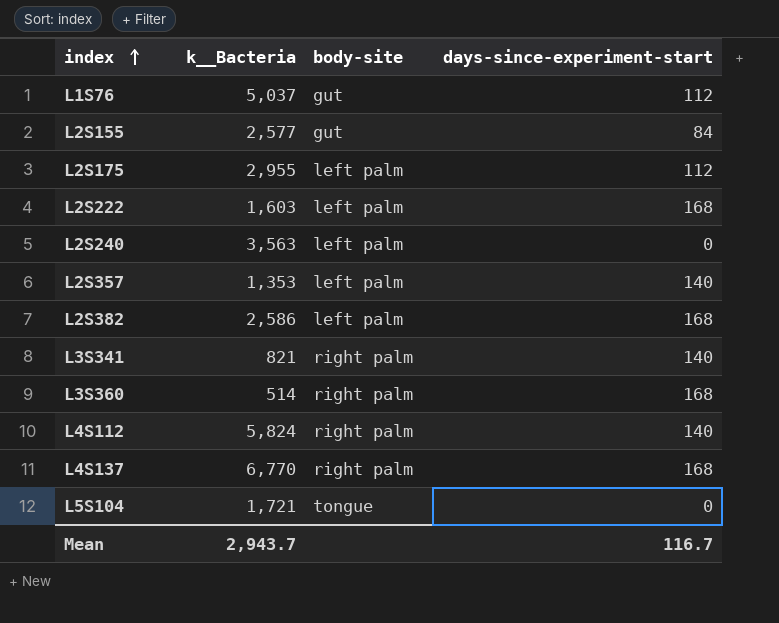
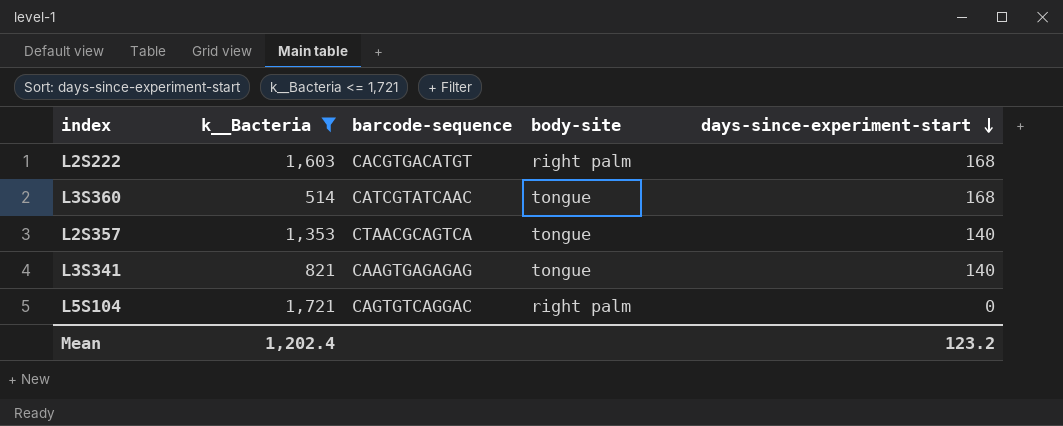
filter: none -> k__Bacteria <= 1,721
row order: index ascending -> days-since-experiment-start descending
column barcode-sequence | position: none -> 3
L2S222 | body-site: left palm -> right palm
L3S360 | body-site: right palm -> tongue
L2S357 | body-site: left palm -> tongue
L3S341 | body-site: right palm -> tongue
L5S104 | body-site: tongue -> right palm
Mean | k__Bacteria: 2,943.7 -> 1,202.4
Mean | days-since-experiment-start: 116.7 -> 123.2

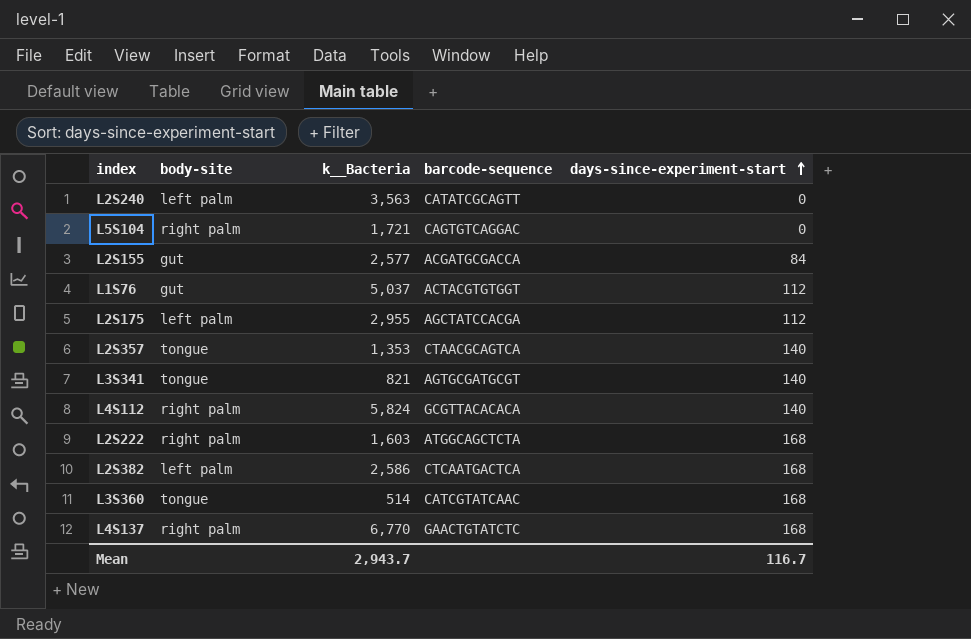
filter: k__Bacteria <= 1,721 -> none
row order: days-since-experiment-start descending -> days-since-experiment-start ascending
column body-site | position: 4 -> 2
L3S341 | barcode-sequence: CAAGTGAGAGAG -> AGTGCGATGCGT
L2S222 | barcode-sequence: CACGTGACATGT -> ATGGCAGCTCTA
Mean | k__Bacteria: 1,202.4 -> 2,943.7
Mean | days-since-experiment-start: 123.2 -> 116.7

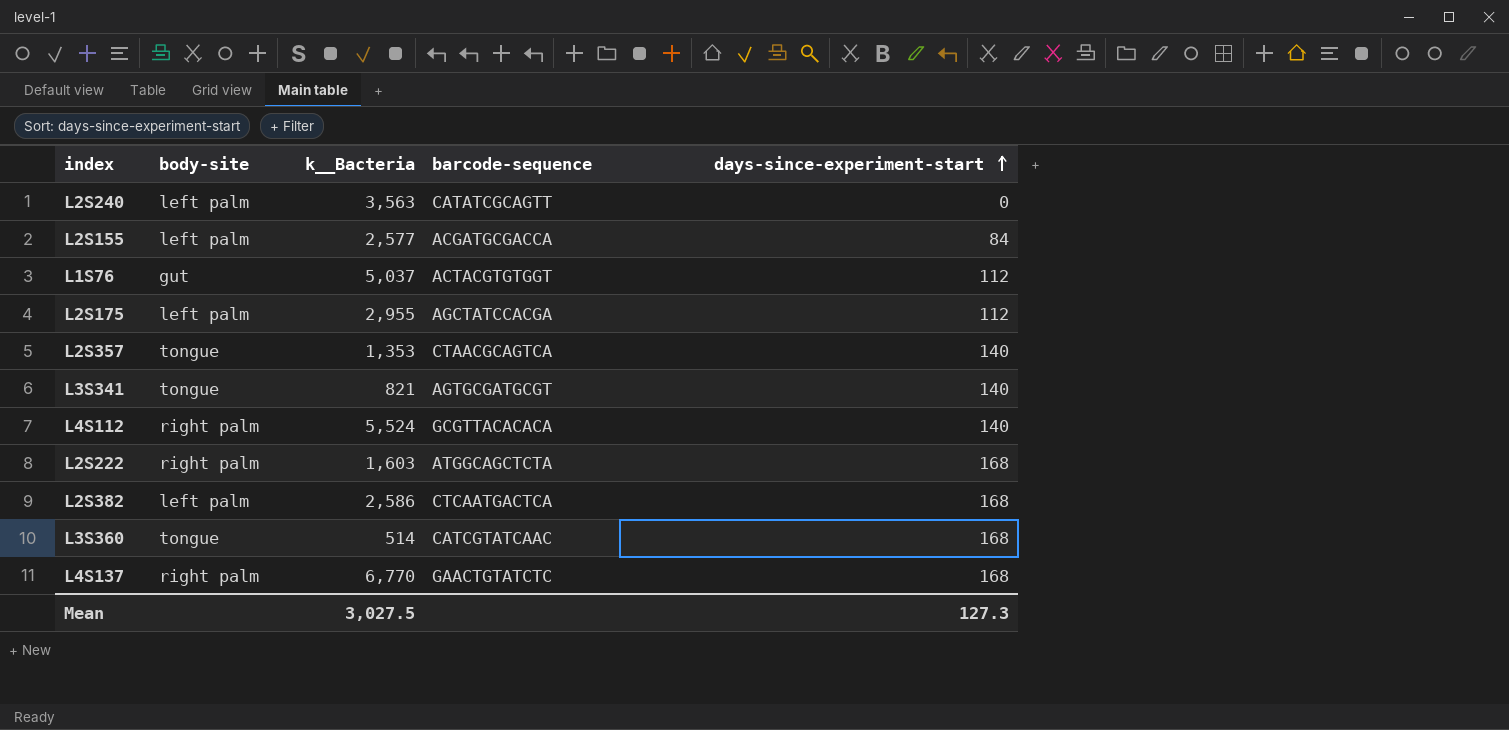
row L5S104: right palm | 1,721 | CAGTGTCAGGAC | 0 -> none
L2S155 | body-site: gut -> left palm
L4S112 | k__Bacteria: 5,824 -> 5,524
Mean | k__Bacteria: 2,943.7 -> 3,027.5
Mean | days-since-experiment-start: 116.7 -> 127.3

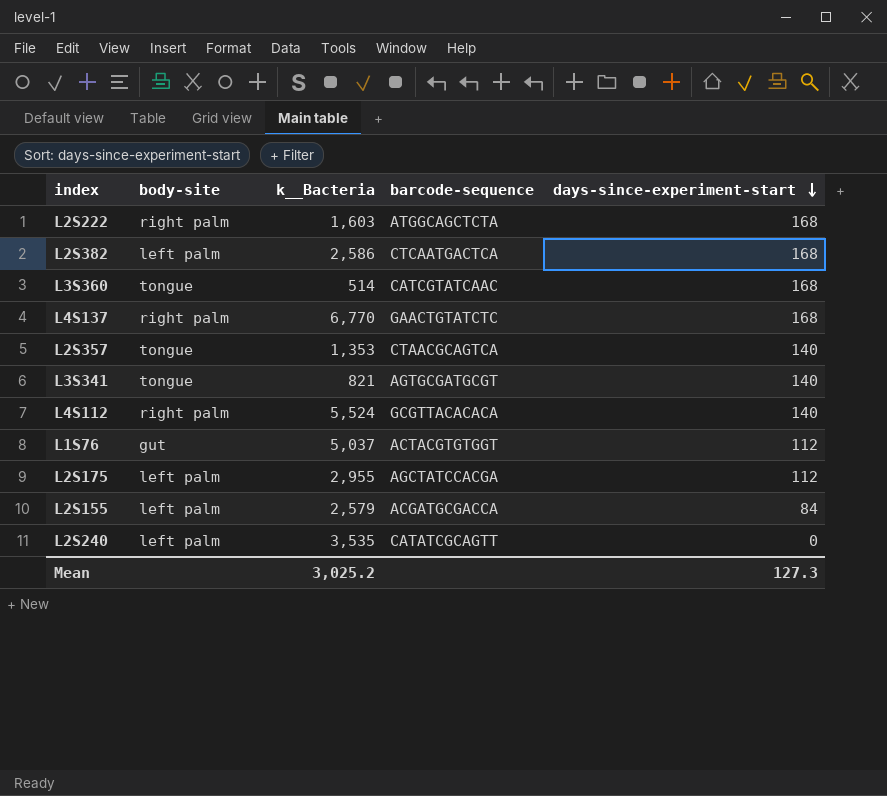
row order: days-since-experiment-start ascending -> days-since-experiment-start descending
L2S155 | k__Bacteria: 2,577 -> 2,579
L2S240 | k__Bacteria: 3,563 -> 3,535
Mean | k__Bacteria: 3,027.5 -> 3,025.2

